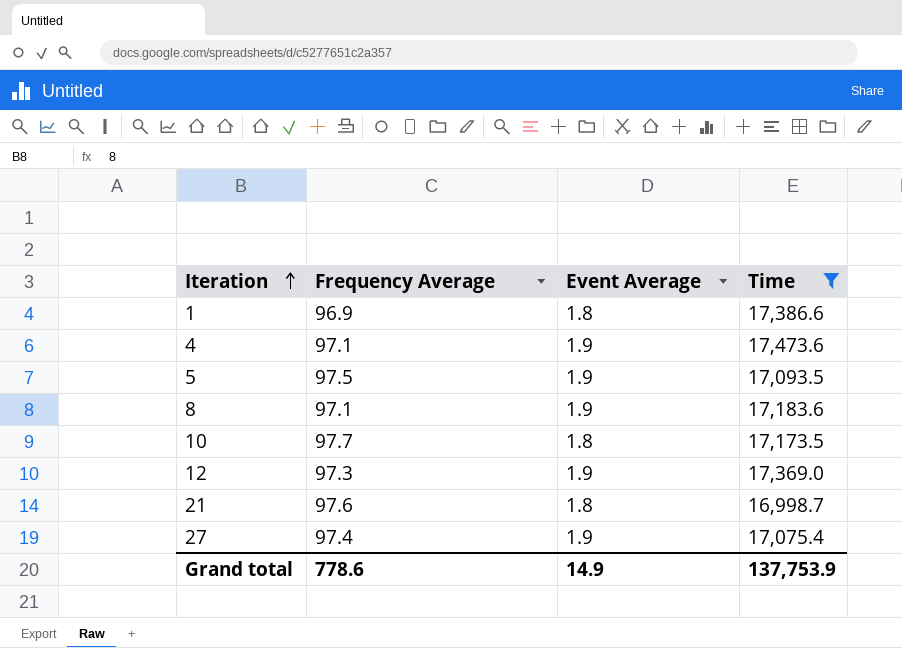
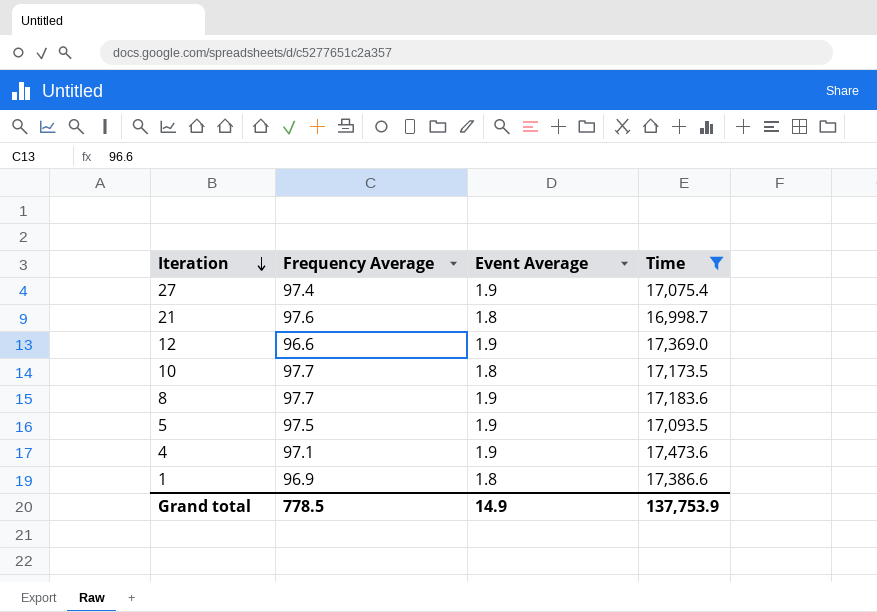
row order: Iteration ascending -> Iteration descending
12 | Frequency Average: 97.3 -> 96.6
8 | Frequency Average: 97.1 -> 97.7
Grand total | Frequency Average: 778.6 -> 778.5

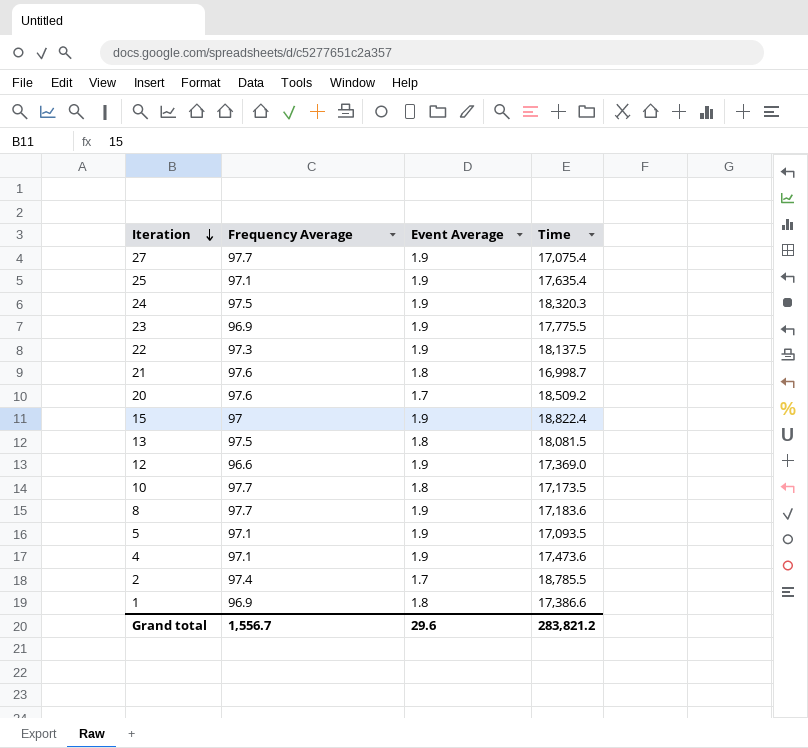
filter: Time <= 17,473.6 -> none
27 | Frequency Average: 97.4 -> 97.7
5 | Frequency Average: 97.5 -> 97.1
Grand total | Frequency Average: 778.5 -> 1,556.7
Grand total | Event Average: 14.9 -> 29.6
Grand total | Time: 137,753.9 -> 283,821.2

